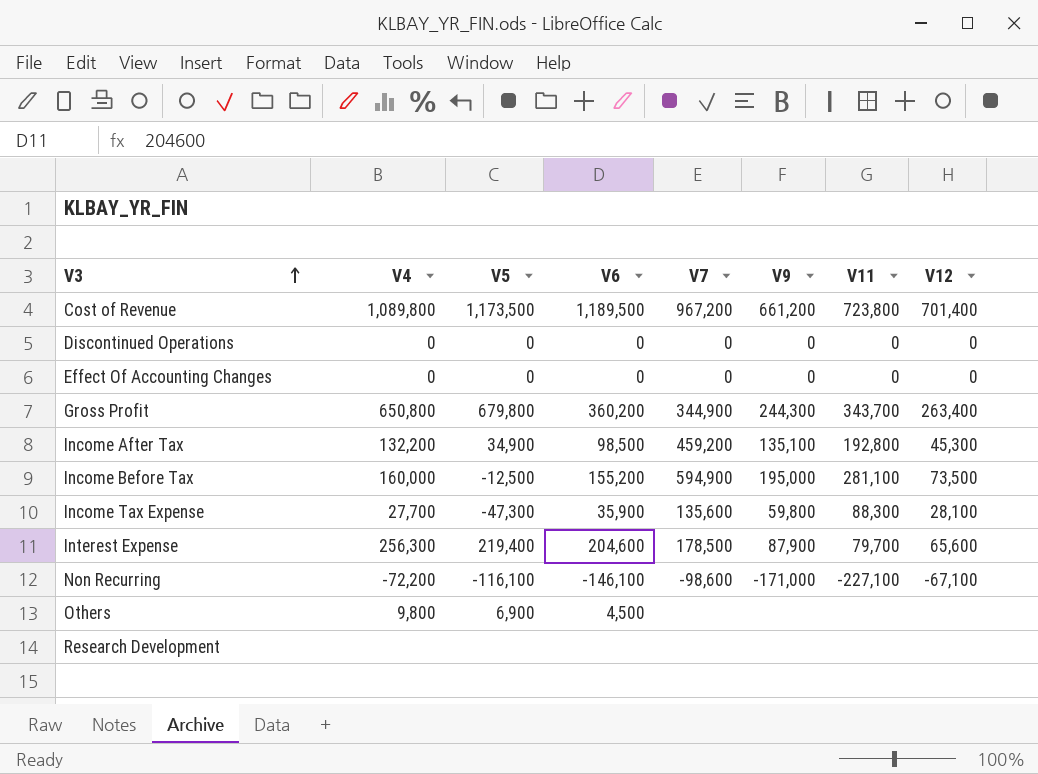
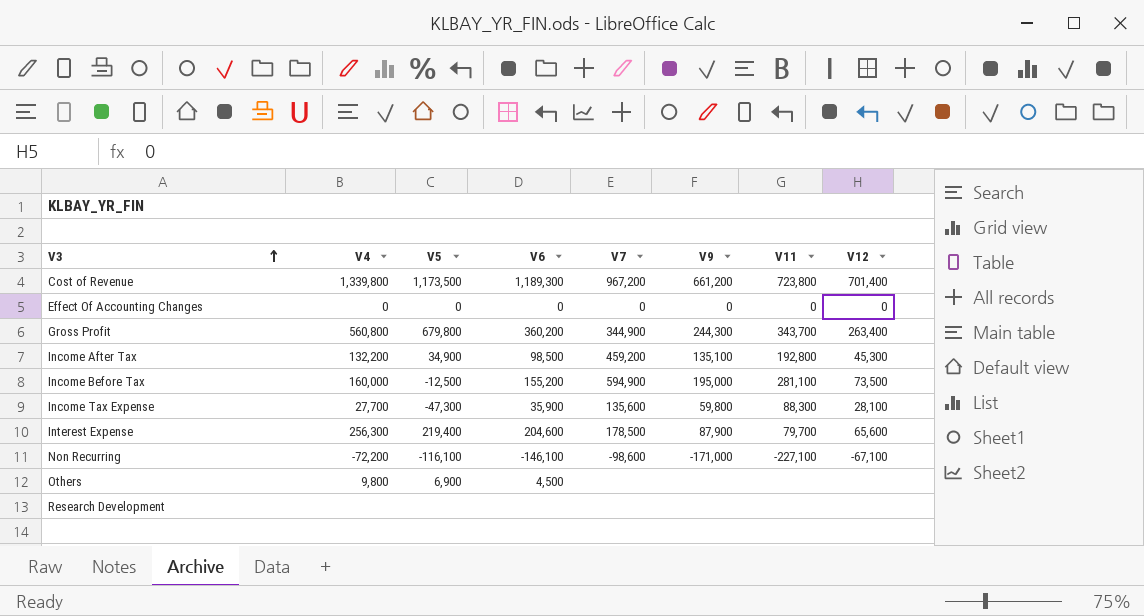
row Discontinued Operations: 0 | 0 | 0 | 0 | 0 | 0 | 0 -> none
Cost of Revenue | V4: 1,089,800 -> 1,339,800
Cost of Revenue | V6: 1,189,500 -> 1,189,300
Gross Profit | V4: 650,800 -> 560,800

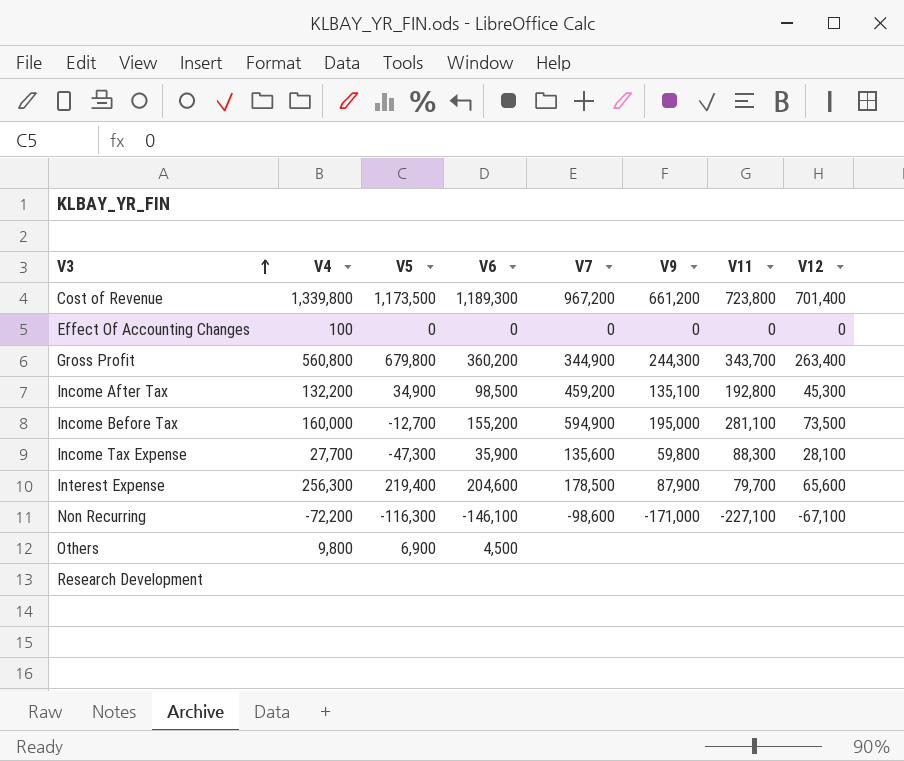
Effect Of Accounting Changes | V4: 0 -> 100
Income Before Tax | V5: -12,500 -> -12,700
Non Recurring | V5: -116,100 -> -116,300

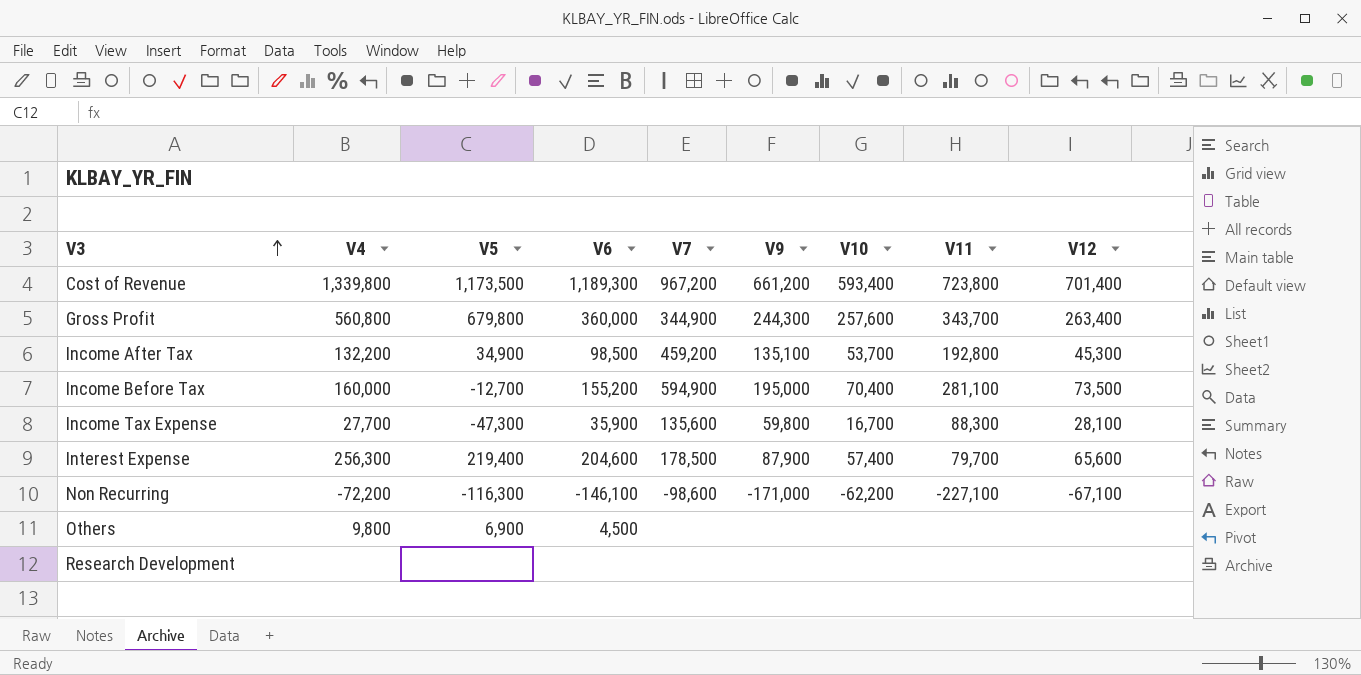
column V10 | position: none -> 7
row Effect Of Accounting Changes: 100 | 0 | 0 | 0 | 0 | 0 | 0 -> none
Gross Profit | V6: 360,200 -> 360,000

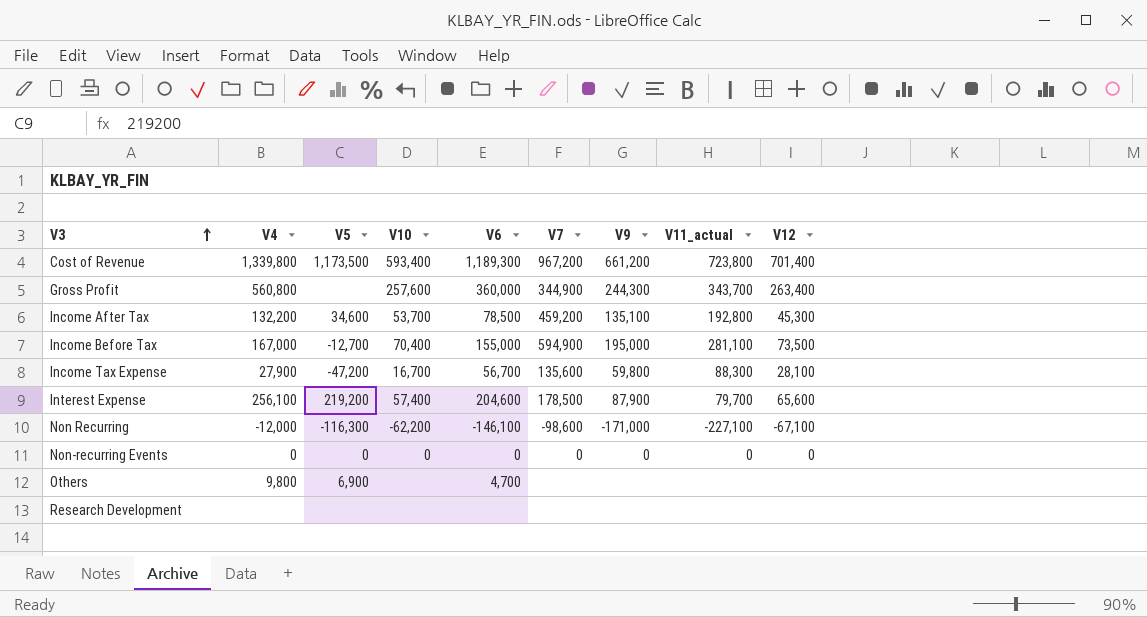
column V10 | position: 7 -> 4
column name: V11 -> V11_actual
Gross Profit | V5: 679,800 -> none
Income After Tax | V5: 34,900 -> 34,600
Income After Tax | V6: 98,500 -> 78,500
Income Before Tax | V4: 160,000 -> 167,000
Income Before Tax | V6: 155,200 -> 155,000
Income Tax Expense | V4: 27,700 -> 27,900
Income Tax Expense | V5: -47,300 -> -47,200
Income Tax Expense | V6: 35,900 -> 56,700
Interest Expense | V4: 256,300 -> 256,100
Interest Expense | V5: 219,400 -> 219,200
Non Recurring | V4: -72,200 -> -12,000
row Non-recurring Events: none -> 0 | 0 | 0 | 0 | 0 | 0 | 0 | 0
Others | V6: 4,500 -> 4,700

